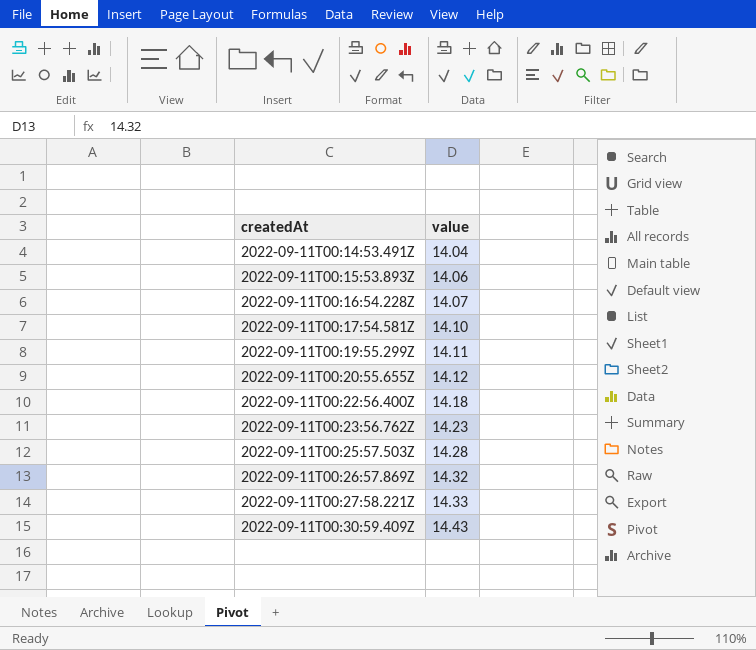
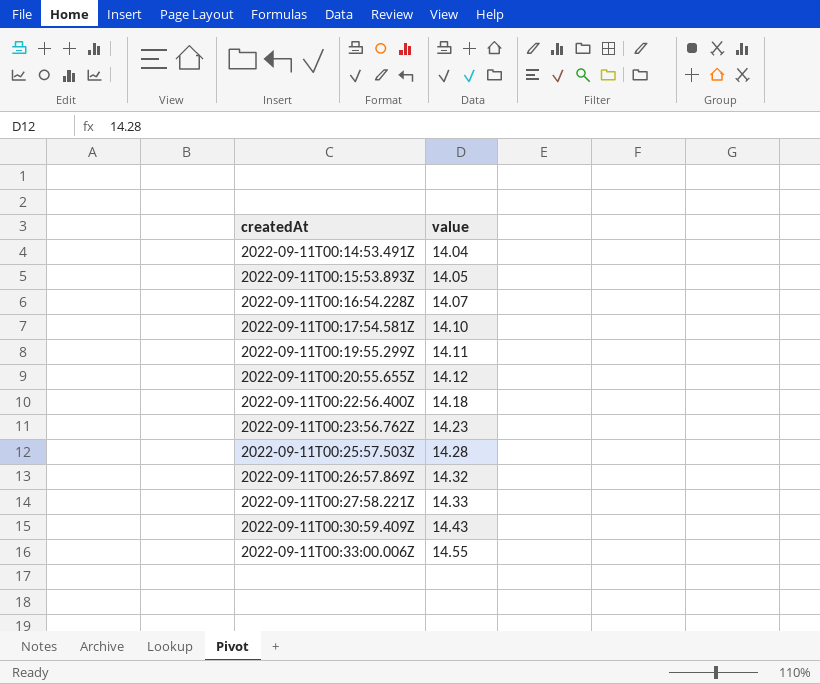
2022-09-11T00:15:53.893Z | value: 14.06 -> 14.05
row 2022-09-11T00:33:00.006Z: none -> 14.55

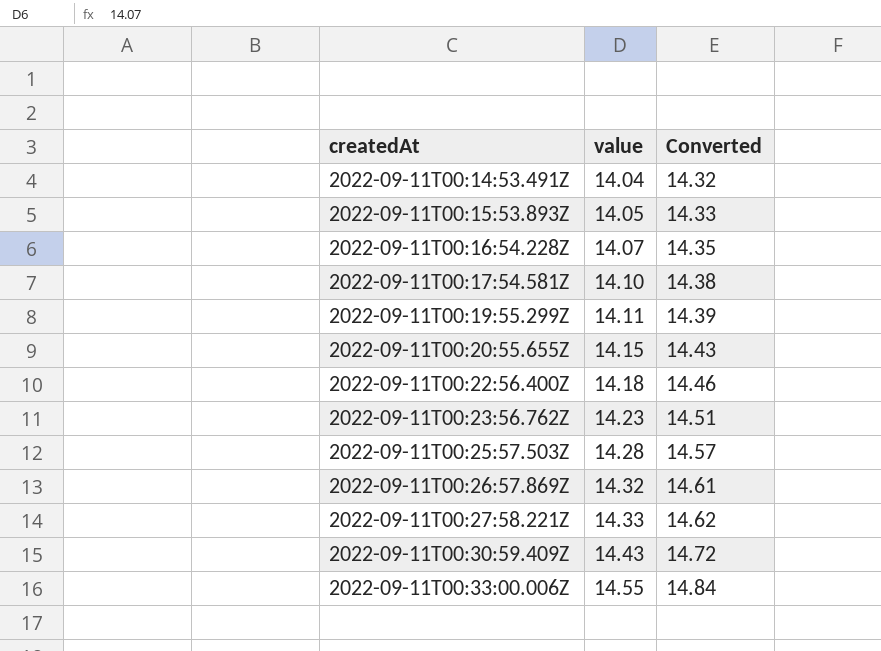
column Converted | formula: none -> [value] * 1.02
2022-09-11T00:20:55.655Z | value: 14.12 -> 14.15

